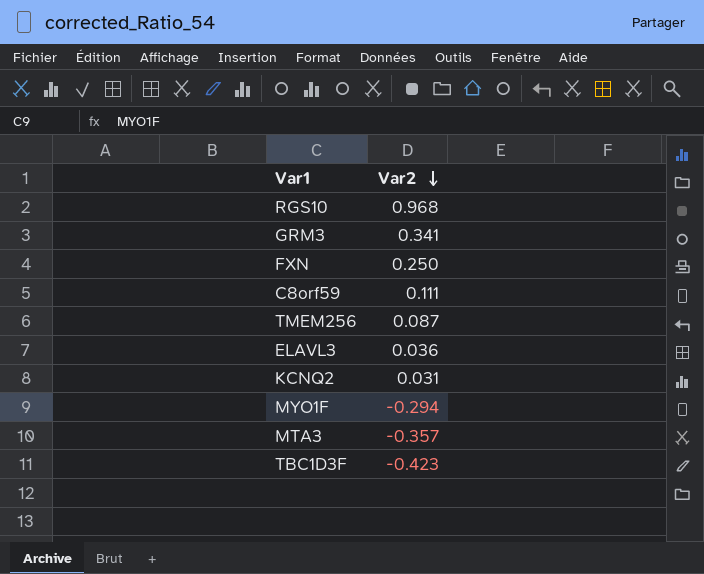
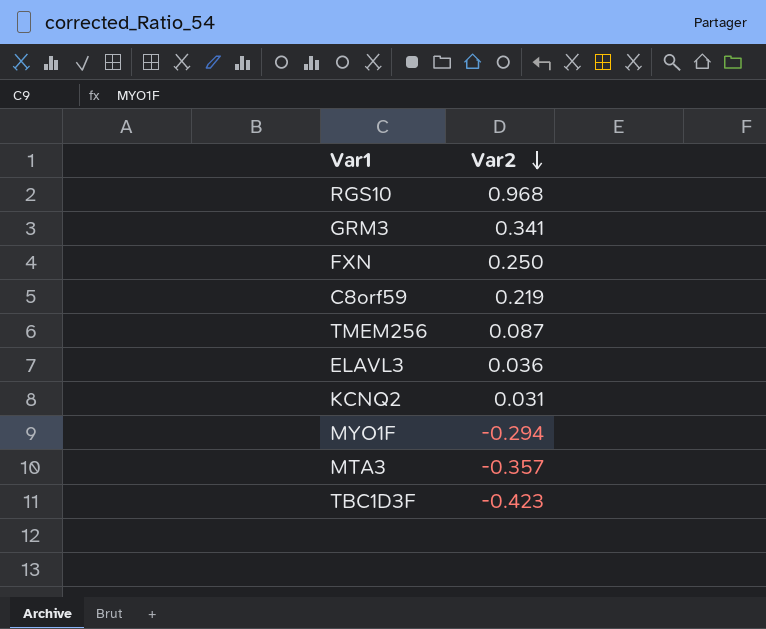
C8orf59 | Var2: 0.111 -> 0.219

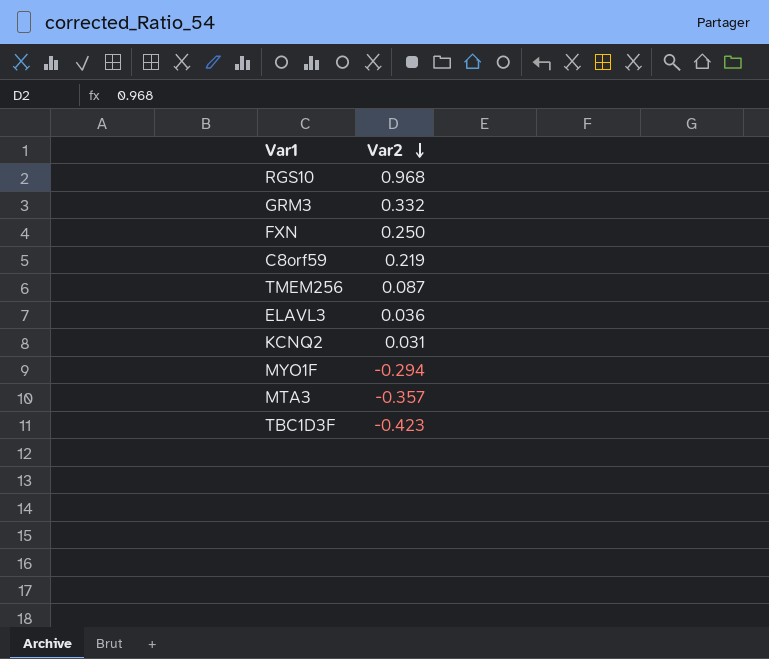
GRM3 | Var2: 0.341 -> 0.332

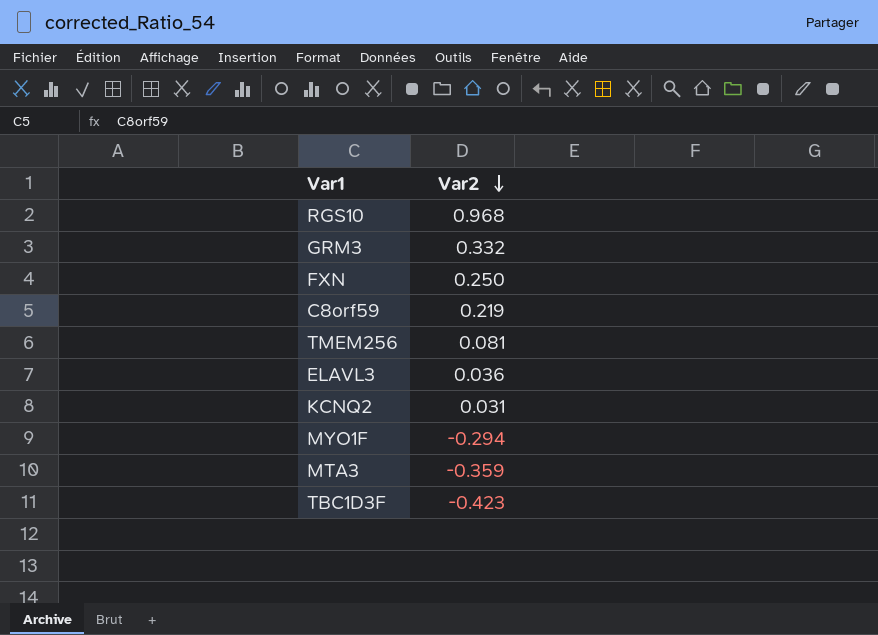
TMEM256 | Var2: 0.087 -> 0.081
MTA3 | Var2: -0.357 -> -0.359

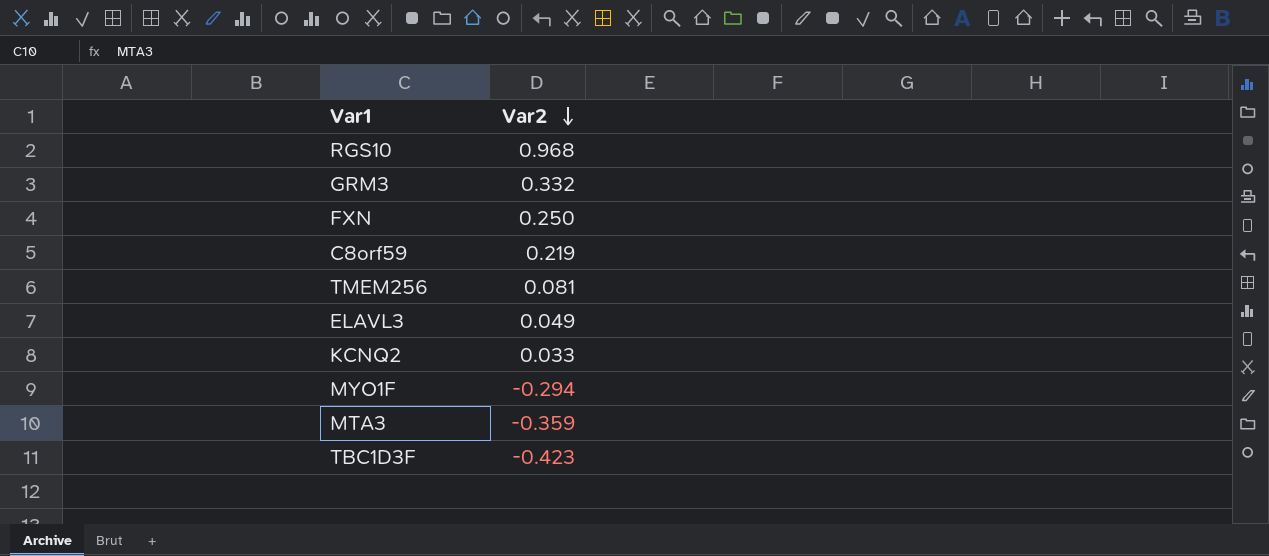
ELAVL3 | Var2: 0.036 -> 0.049
KCNQ2 | Var2: 0.031 -> 0.033

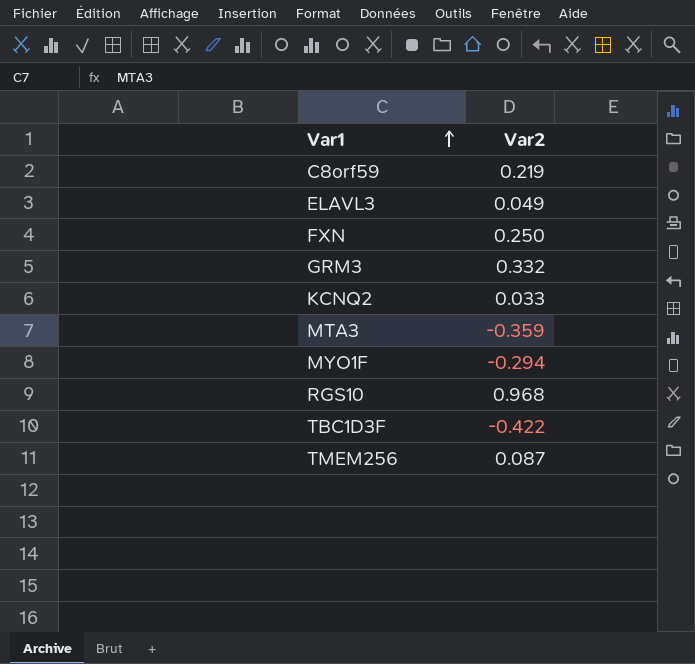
row order: Var2 descending -> Var1 ascending
TBC1D3F | Var2: -0.423 -> -0.422
TMEM256 | Var2: 0.081 -> 0.087

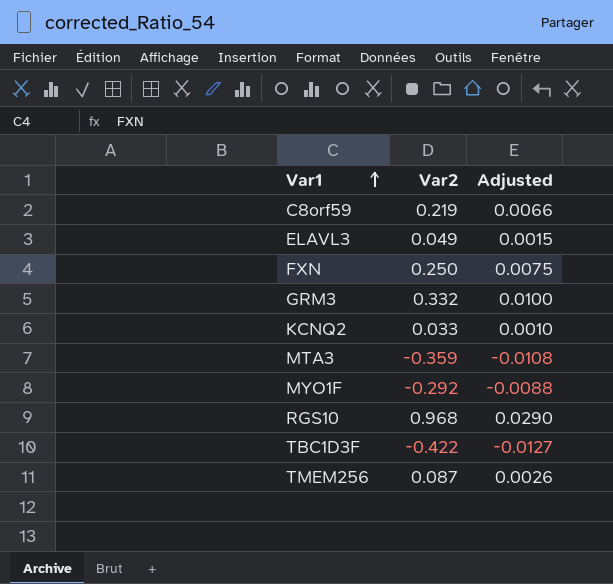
column Adjusted | formula: none -> [Var2] * 0.03
MYO1F | Var2: -0.294 -> -0.292

